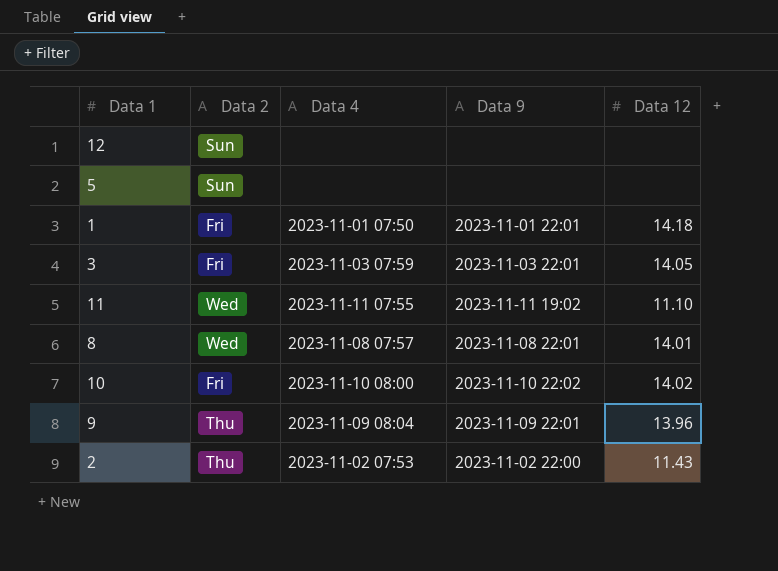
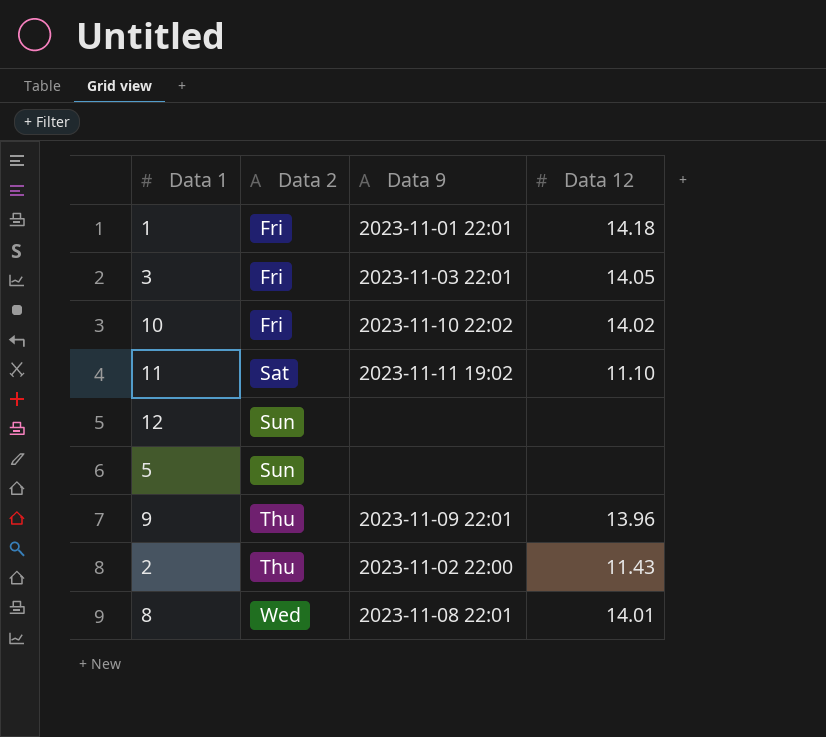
row order: none -> Data 2 ascending
column Data 4 | position: 3 -> none
11 | Data 2: Wed -> Sat

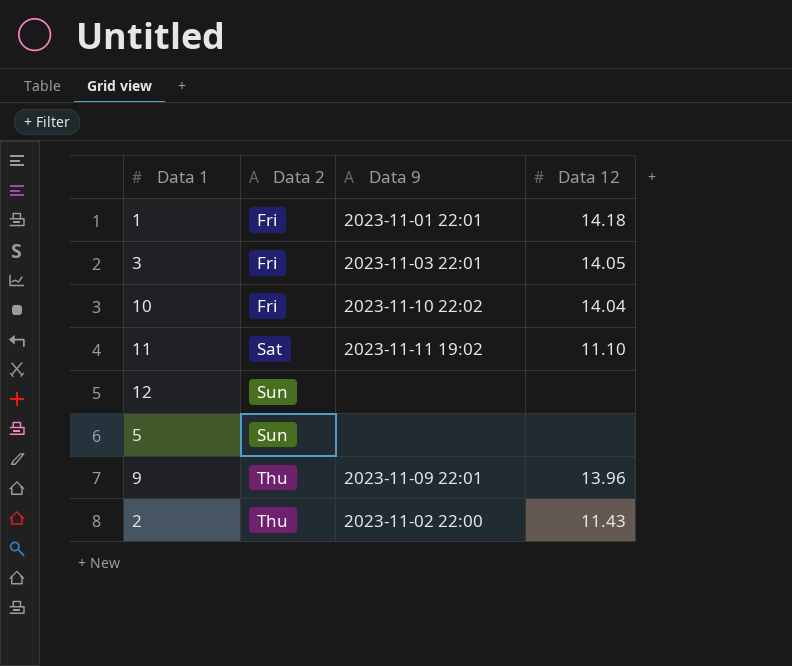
row 8: Wed | 2023-11-08 22:01 | 14.01 -> none
10 | Data 12: 14.02 -> 14.04

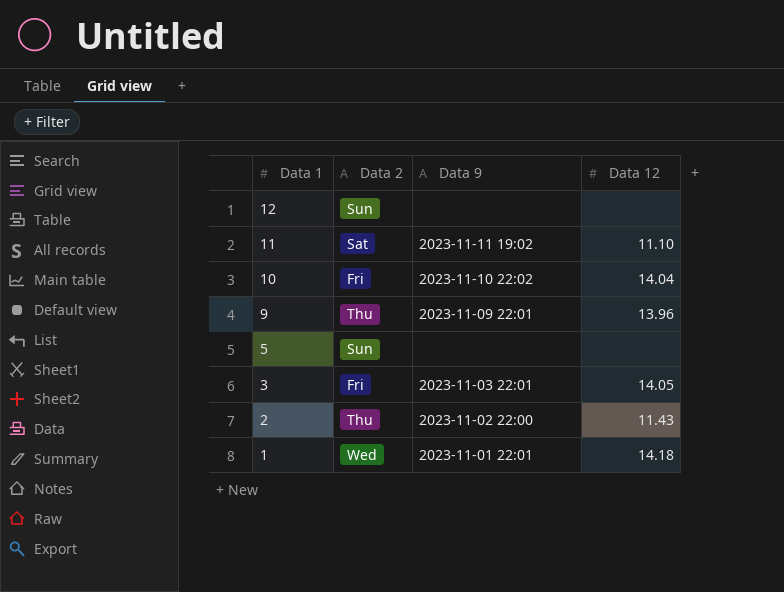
row order: Data 2 ascending -> Data 1 descending
1 | Data 2: Fri -> Wed

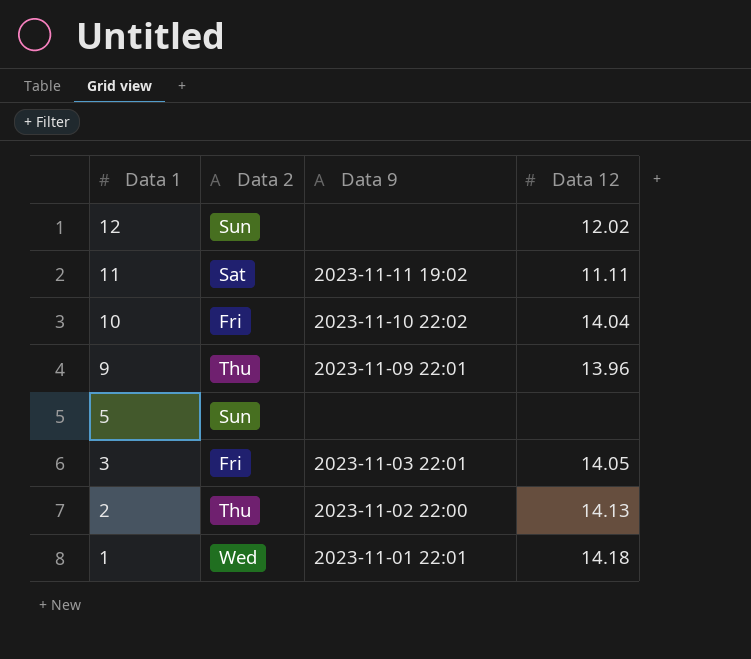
12 | Data 12: none -> 12.02
11 | Data 12: 11.10 -> 11.11
2 | Data 12: 11.43 -> 14.13

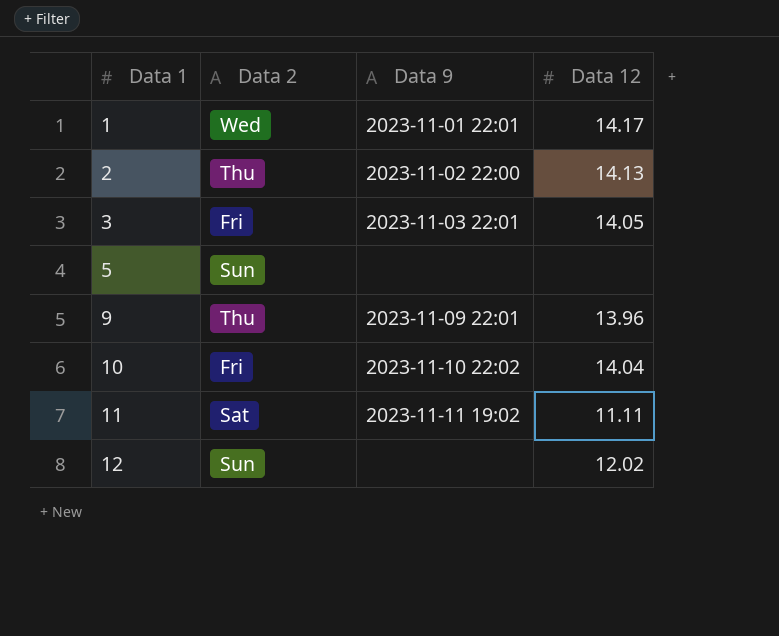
row order: Data 1 descending -> Data 1 ascending
1 | Data 12: 14.18 -> 14.17

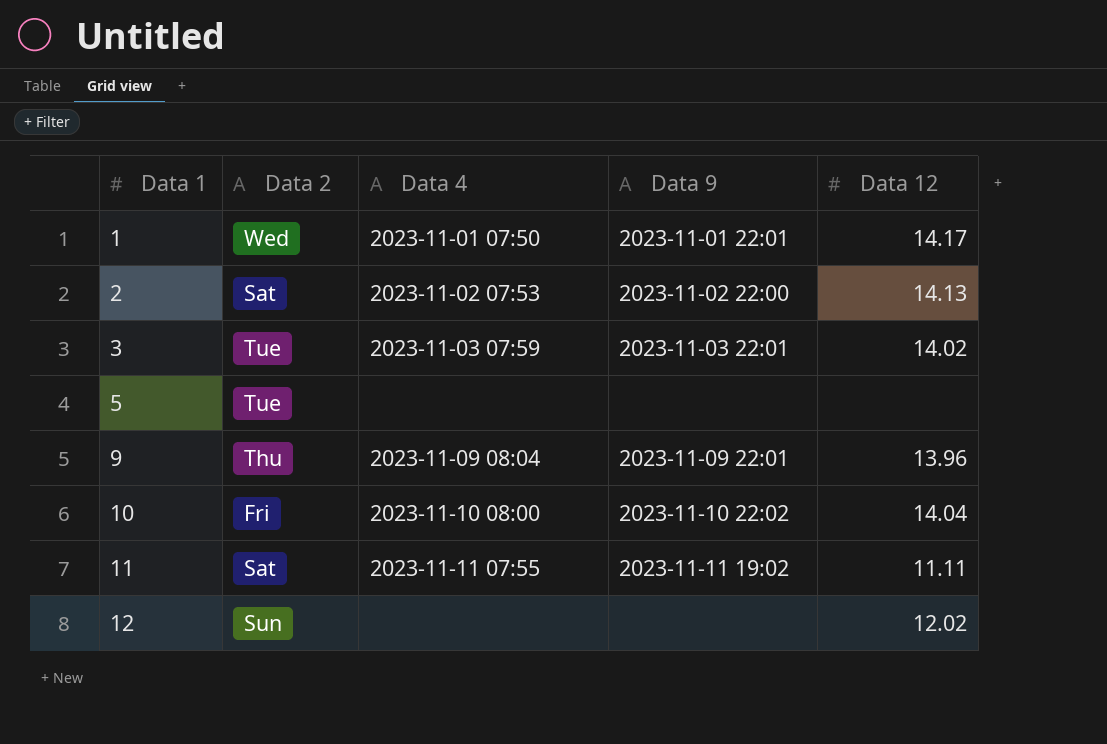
column Data 4 | position: none -> 3
2 | Data 2: Thu -> Sat
3 | Data 2: Fri -> Tue
3 | Data 12: 14.05 -> 14.02
5 | Data 2: Sun -> Tue

